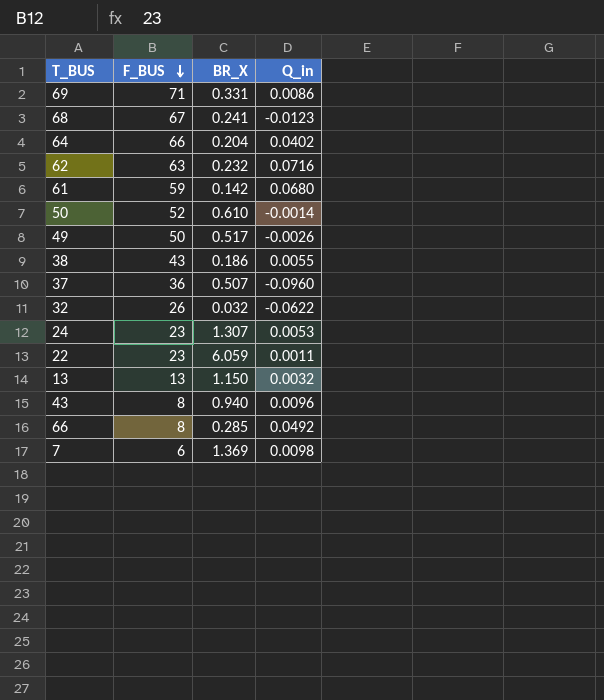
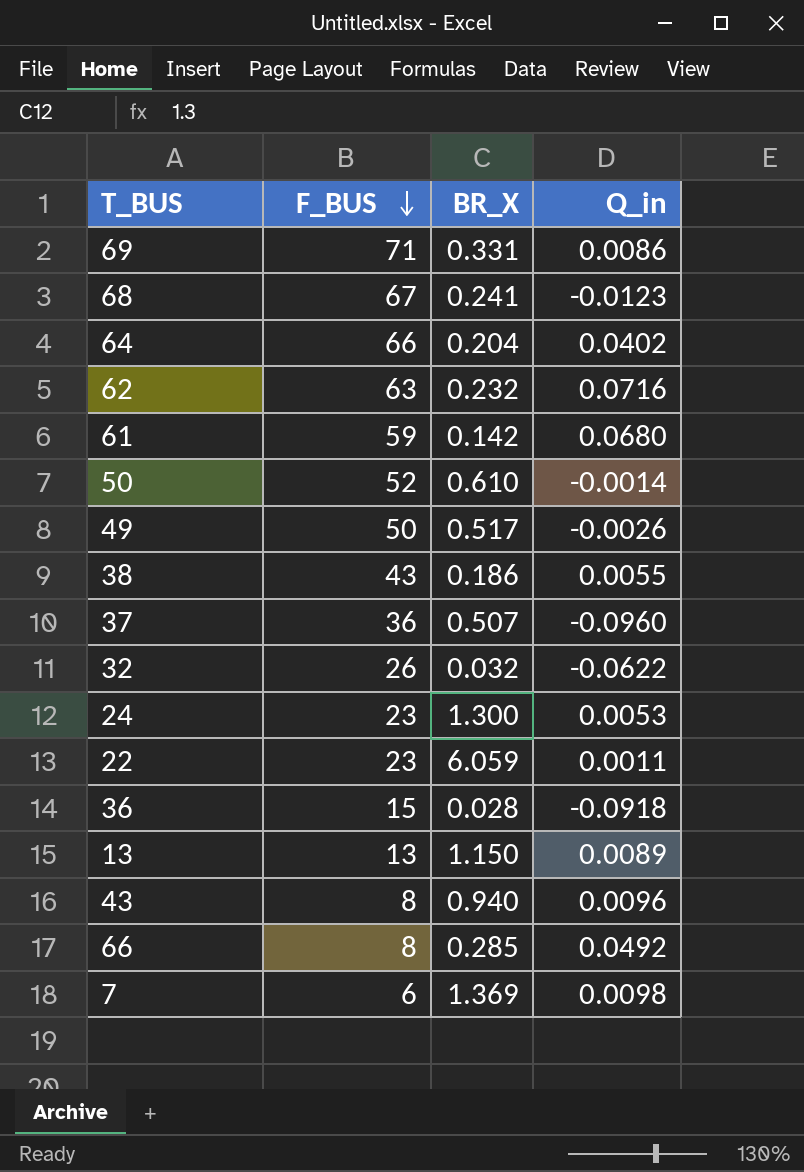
24 | BR_X: 1.307 -> 1.300
row 36: none -> 15 | 0.028 | -0.0918
13 | Q_in: 0.0032 -> 0.0089

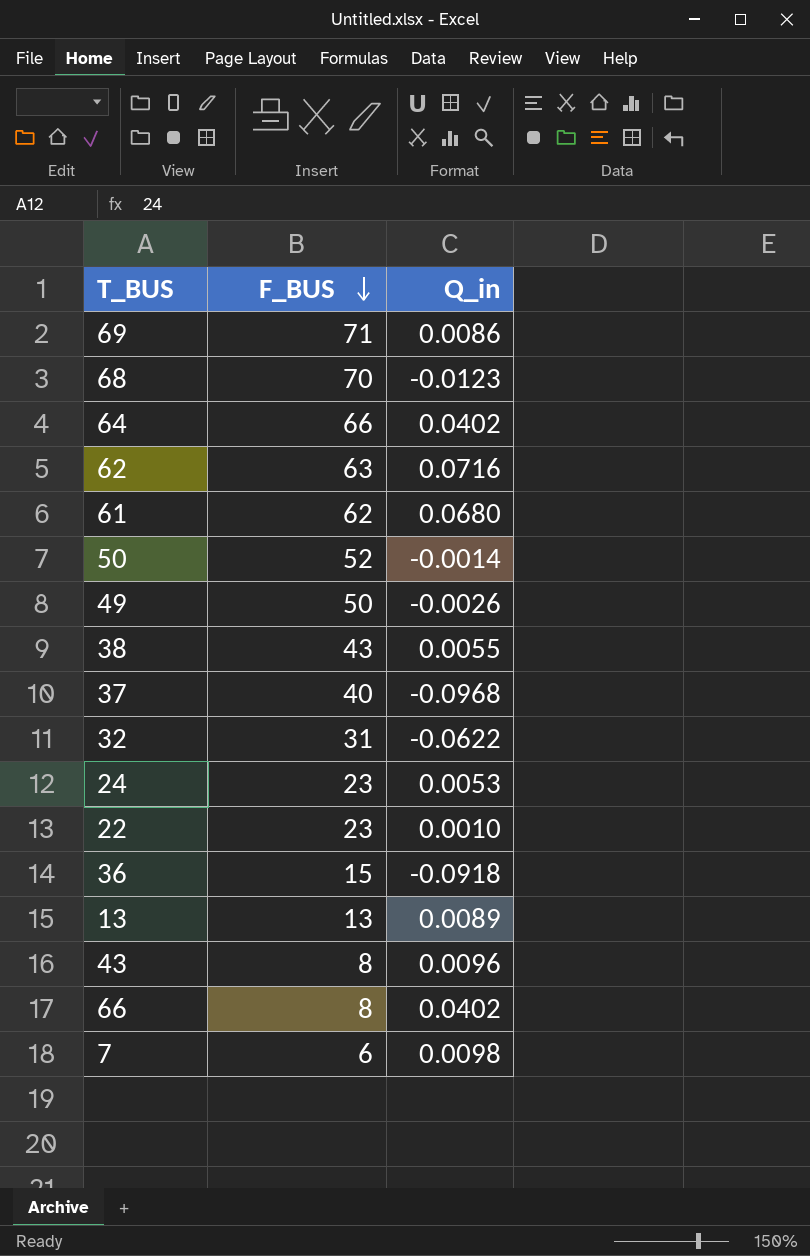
column BR_X | position: 3 -> none
68 | F_BUS: 67 -> 70
61 | F_BUS: 59 -> 62
37 | F_BUS: 36 -> 40
37 | Q_in: -0.0960 -> -0.0968
32 | F_BUS: 26 -> 31
22 | Q_in: 0.0011 -> 0.0010
66 | Q_in: 0.0492 -> 0.0402

